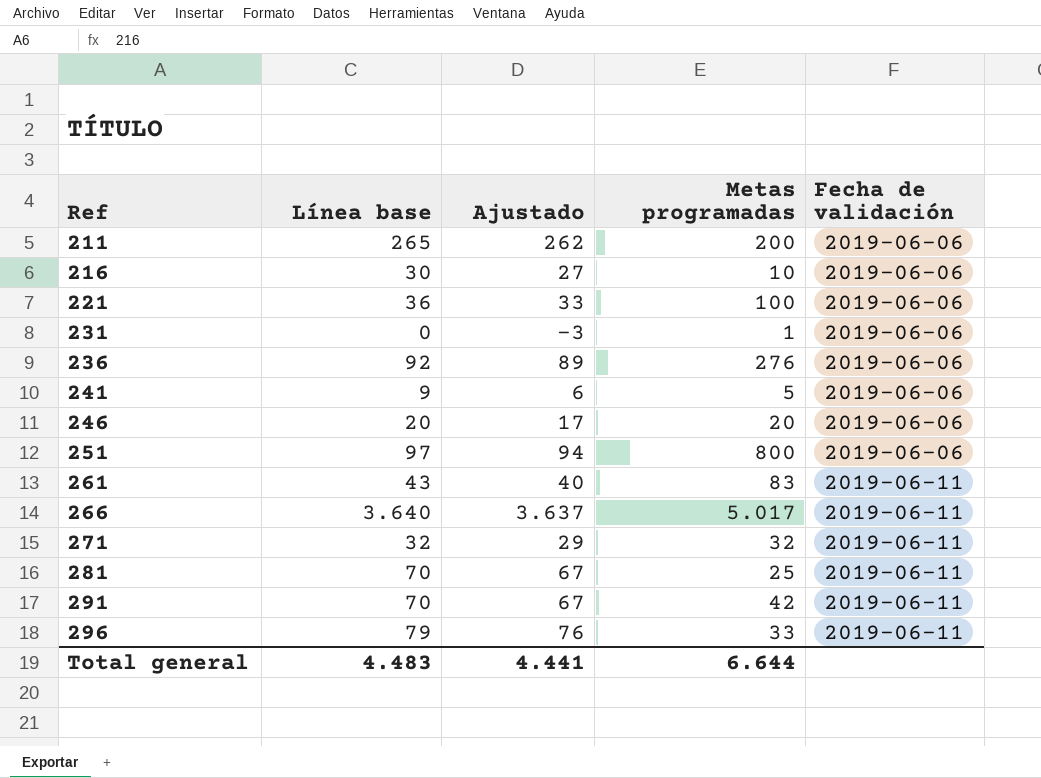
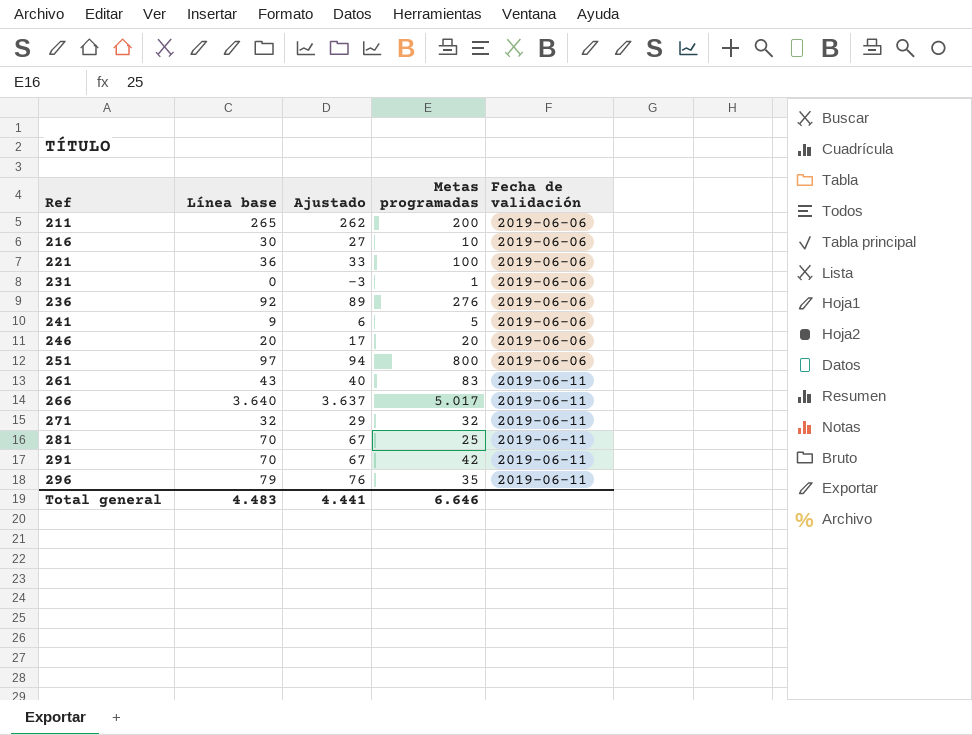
296 | Metas programadas: 33 -> 35
Total general | Metas programadas: 6.644 -> 6.646

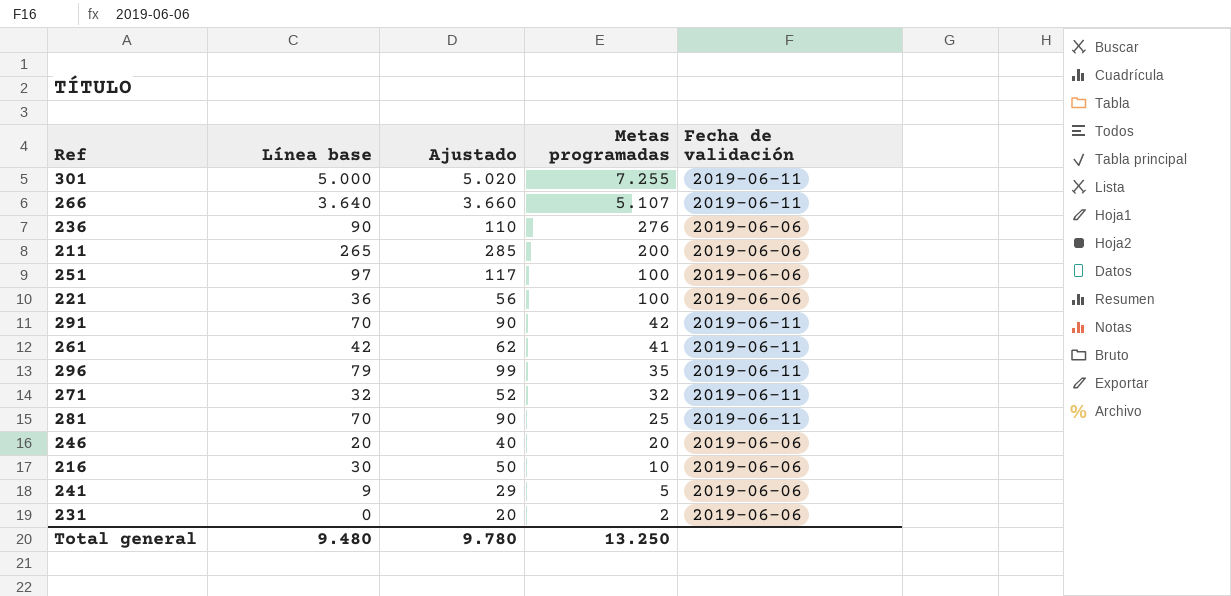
row order: Ref ascending -> Metas programadas descending
column Ajustado | formula: [Línea base] - 3 -> [Línea base] + 20
row 301: none -> 5.000 | 5.020 | 7.255 | 2019-06-11
266 | Metas programadas: 5.017 -> 5.107
236 | Línea base: 92 -> 90
251 | Metas programadas: 800 -> 100
261 | Línea base: 43 -> 42
261 | Metas programadas: 83 -> 41
231 | Metas programadas: 1 -> 2
Total general | Línea base: 4.483 -> 9.480
Total general | Ajustado: 4.441 -> 9.780
Total general | Metas programadas: 6.646 -> 13.250

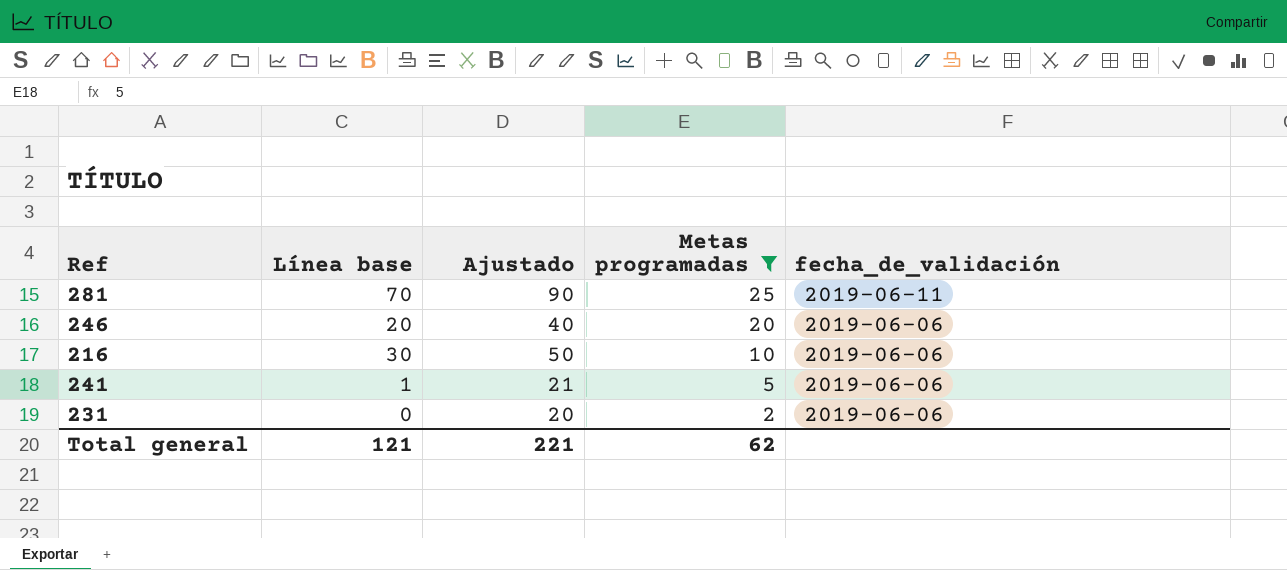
filter: none -> Metas programadas <= 25
column name: Fecha de validación -> fecha_de_validación
241 | Línea base: 9 -> 1
241 | Ajustado: 29 -> 21
Total general | Línea base: 9.480 -> 121
Total general | Ajustado: 9.780 -> 221
Total general | Metas programadas: 13.250 -> 62

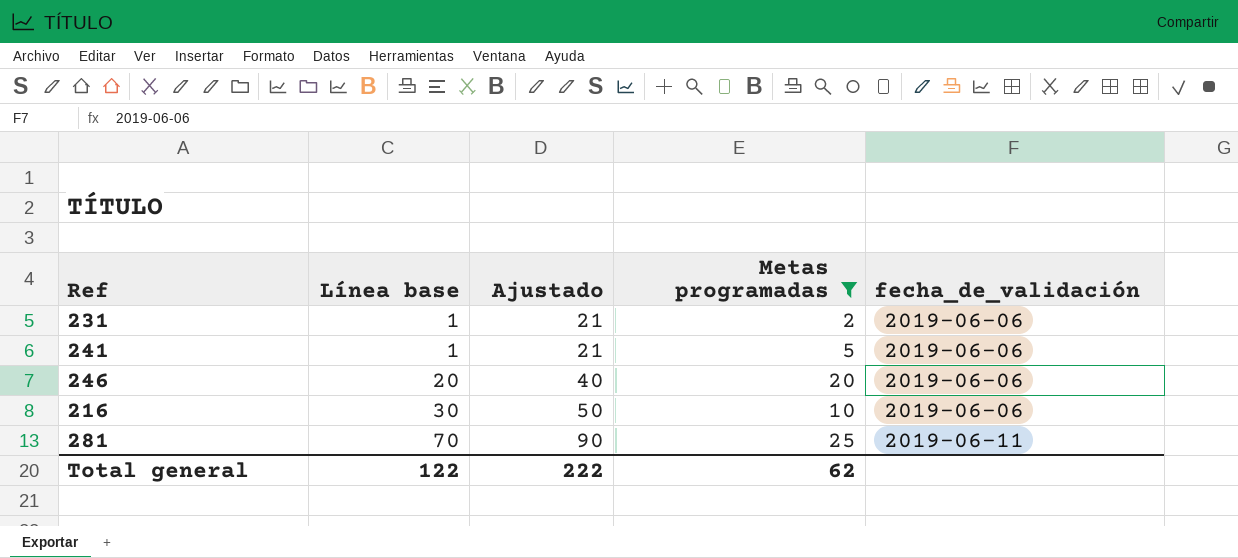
row order: Metas programadas descending -> Línea base ascending
231 | Línea base: 0 -> 1
231 | Ajustado: 20 -> 21
Total general | Línea base: 121 -> 122
Total general | Ajustado: 221 -> 222

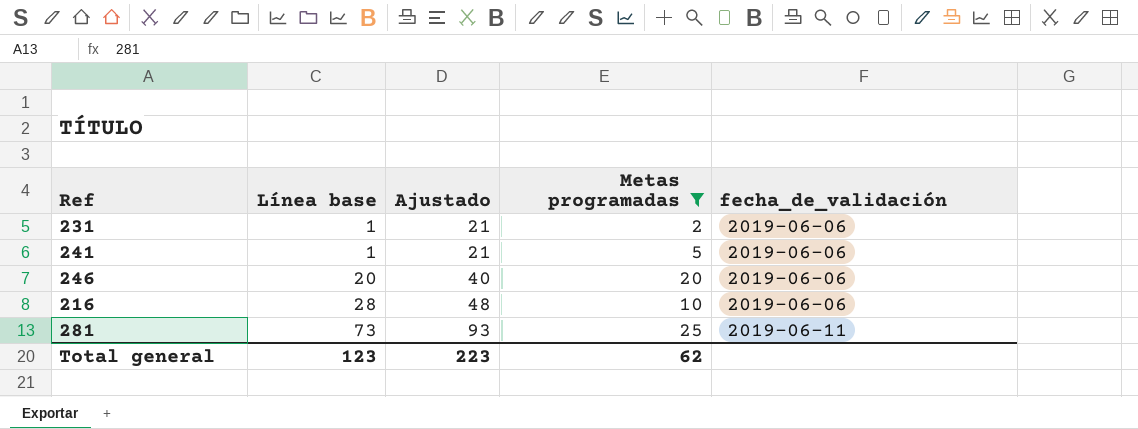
216 | Línea base: 30 -> 28
216 | Ajustado: 50 -> 48
281 | Línea base: 70 -> 73
281 | Ajustado: 90 -> 93
Total general | Línea base: 122 -> 123
Total general | Ajustado: 222 -> 223

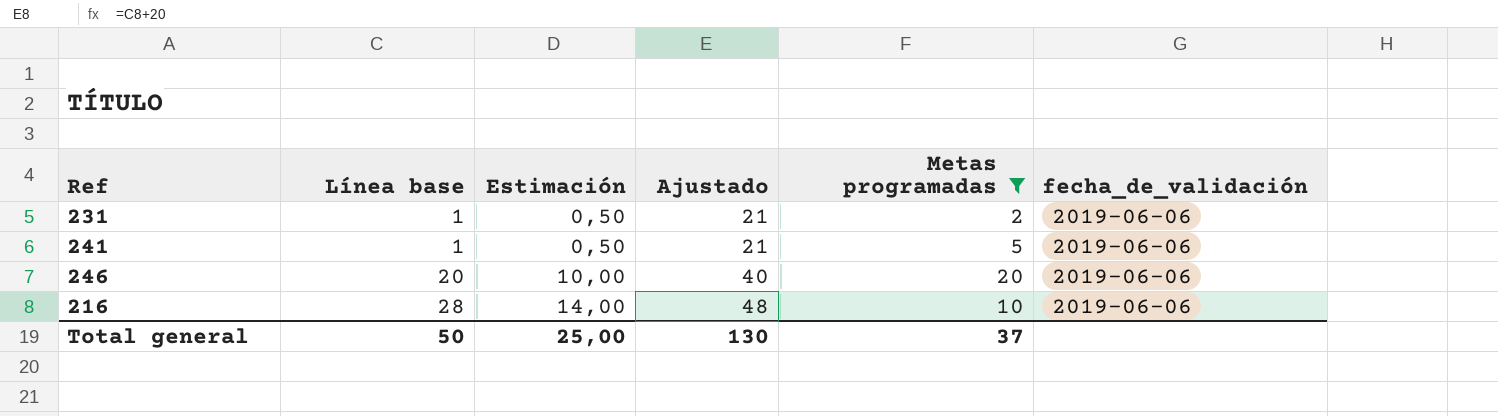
column Estimación | formula: none -> [Línea base] * 0,5
row 281: 73 | 93 | 25 | 2019-06-11 -> none
Total general | Línea base: 123 -> 50
Total general | Ajustado: 223 -> 130
Total general | Metas programadas: 62 -> 37

